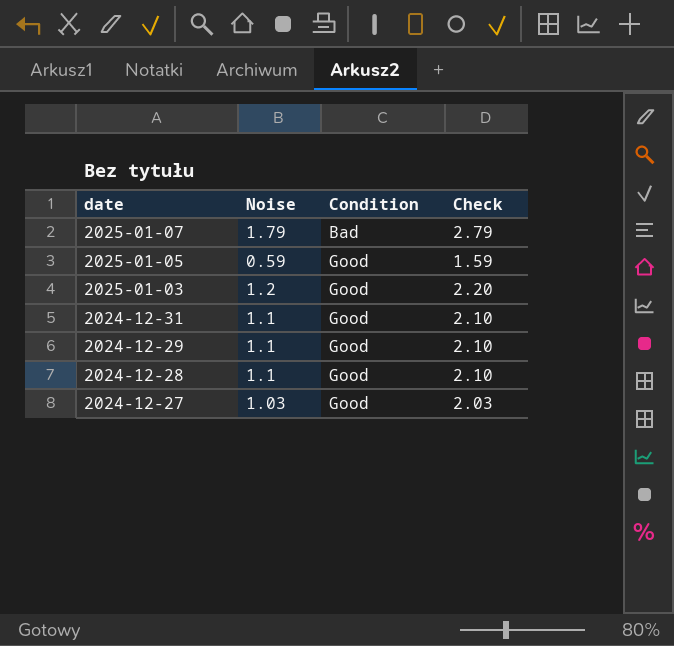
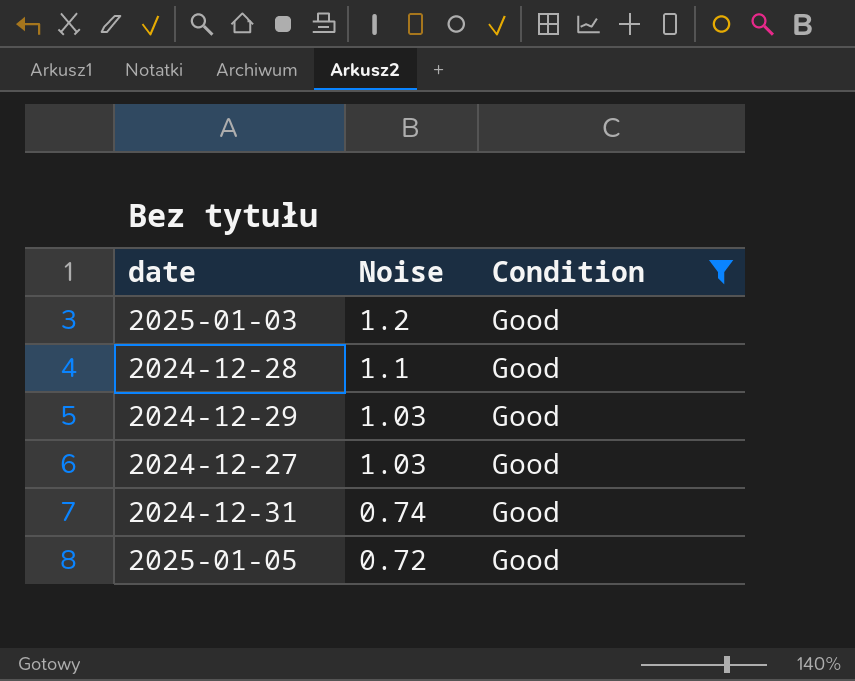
filter: none -> Condition = Good
row order: date descending -> Noise descending
column Check | formula: [Noise] + 1 -> none
2024-12-29 | Noise: 1.1 -> 1.03
2024-12-31 | Noise: 1.1 -> 0.74
2025-01-05 | Noise: 0.59 -> 0.72

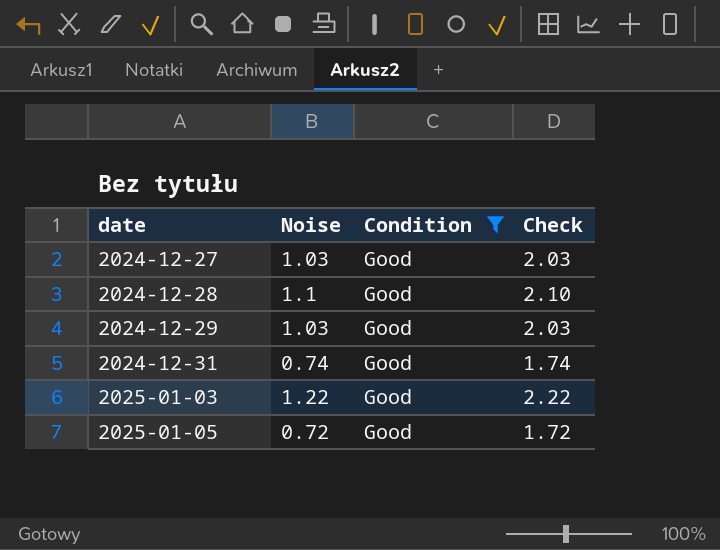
row order: Noise descending -> date ascending
column Check | formula: none -> [Noise] + 1
2025-01-03 | Noise: 1.2 -> 1.22

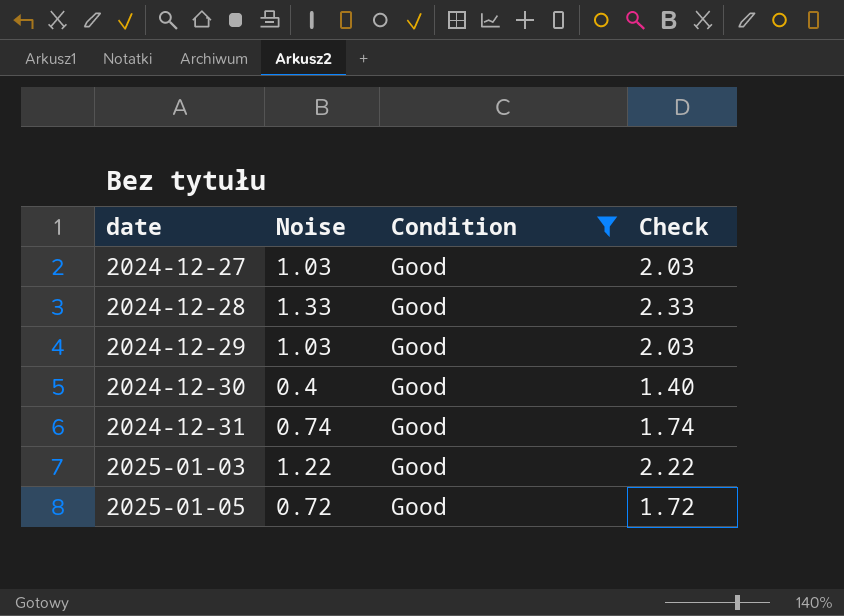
2024-12-28 | Noise: 1.1 -> 1.33
2024-12-28 | Check: 2.10 -> 2.33
row 2024-12-30: none -> 0.4 | Good | 1.40

